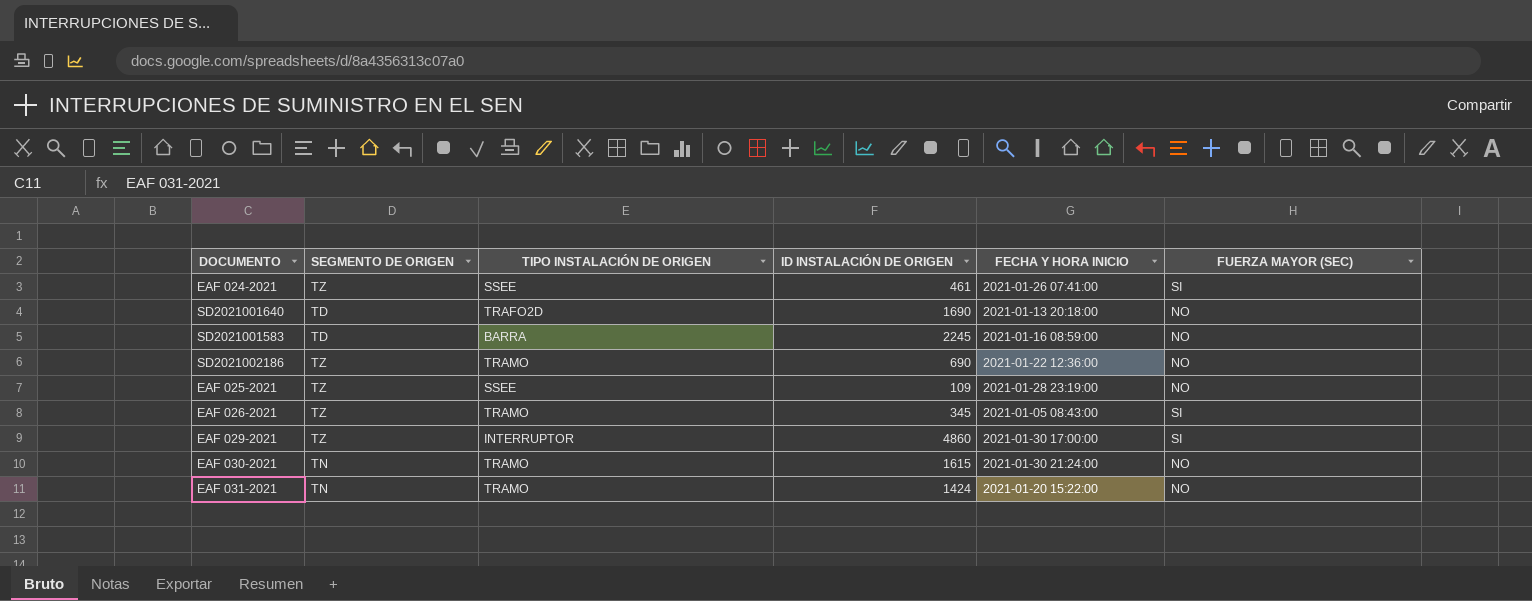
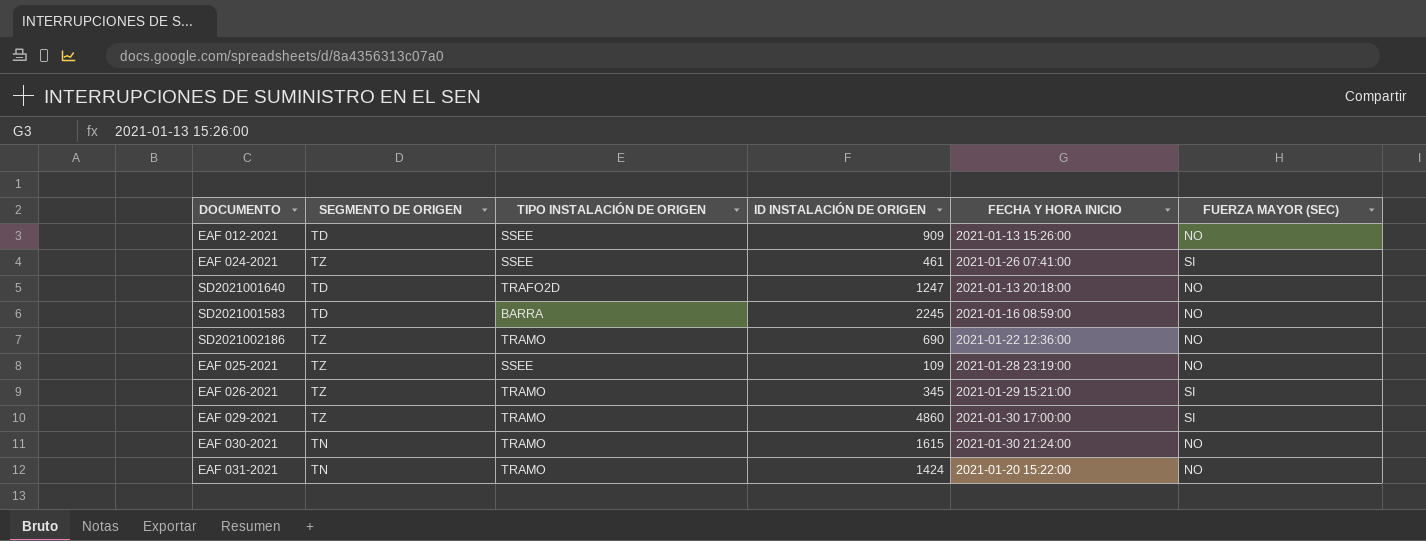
row EAF 012-2021: none -> TD | SSEE | 909 | 2021-01-13 15:26:00 | NO
SD2021001640 | ID INSTALACIÓN DE ORIGEN: 1690 -> 1247
EAF 026-2021 | FECHA Y HORA INICIO: 2021-01-05 08:43:00 -> 2021-01-29 15:21:00
EAF 029-2021 | TIPO INSTALACIÓN DE ORIGEN: INTERRUPTOR -> TRAMO

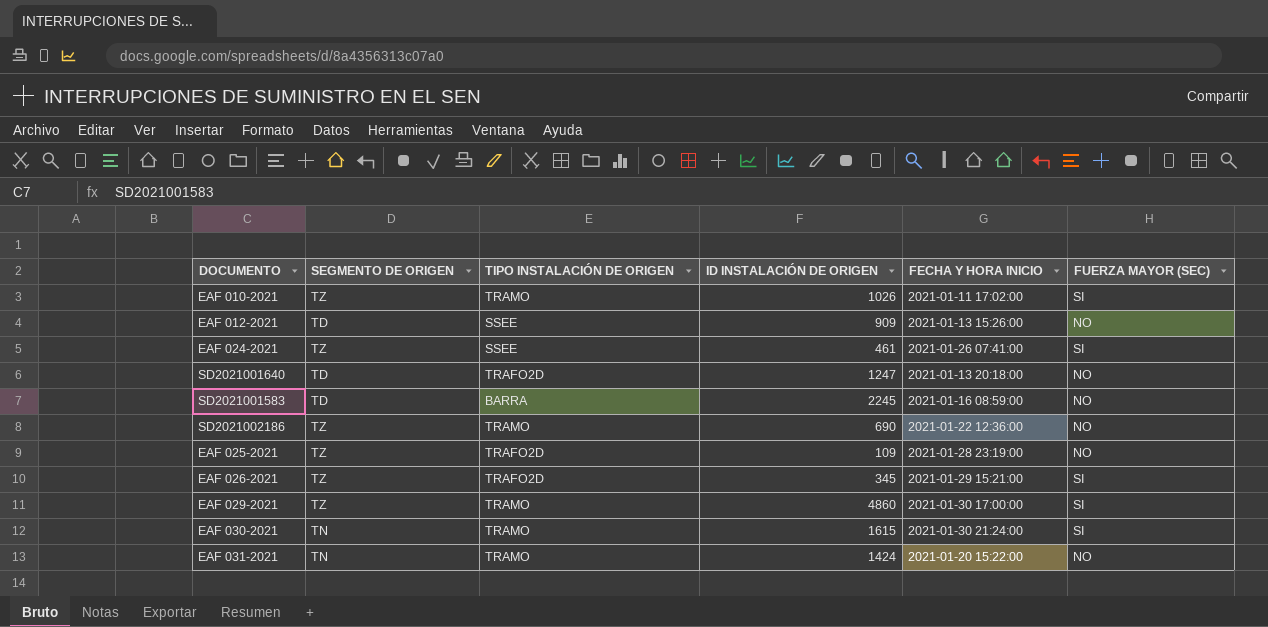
row EAF 010-2021: none -> TZ | TRAMO | 1026 | 2021-01-11 17:02:00 | SI
EAF 025-2021 | TIPO INSTALACIÓN DE ORIGEN: SSEE -> TRAFO2D
EAF 026-2021 | TIPO INSTALACIÓN DE ORIGEN: TRAMO -> TRAFO2D
EAF 030-2021 | FUERZA MAYOR (SEC): NO -> SI

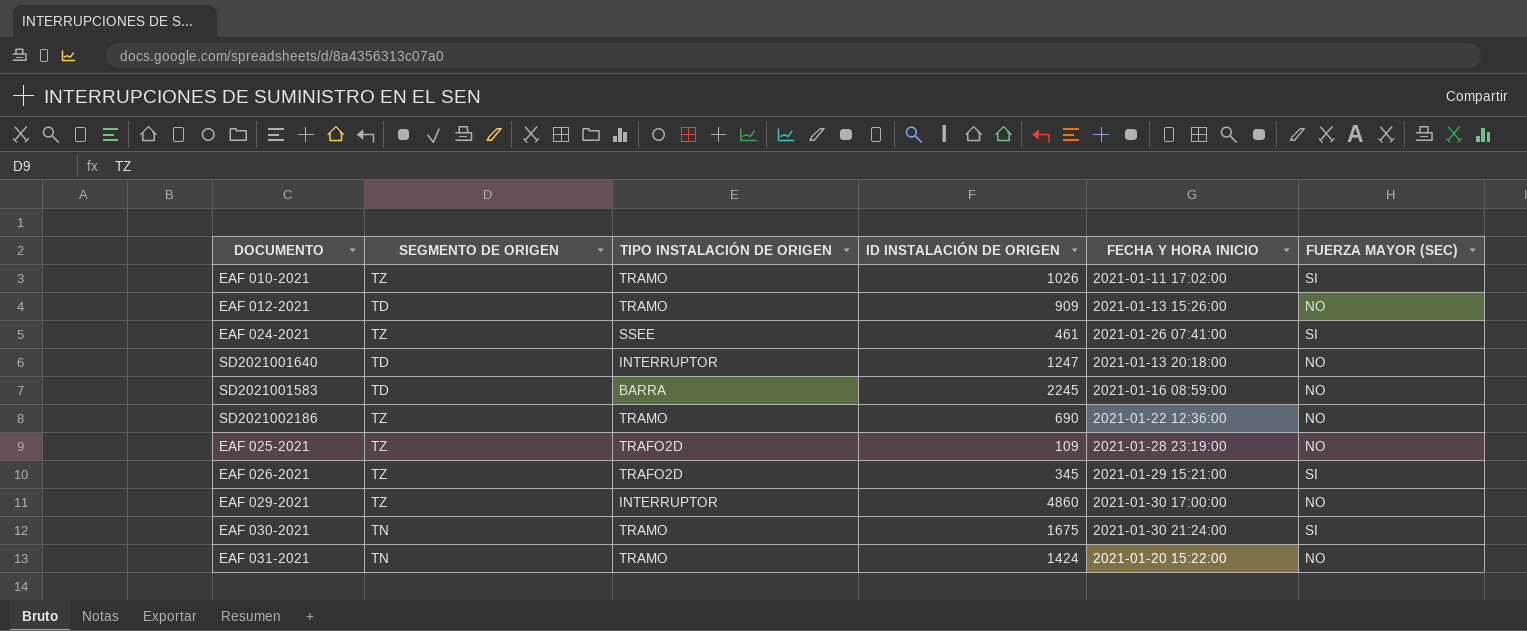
EAF 012-2021 | TIPO INSTALACIÓN DE ORIGEN: SSEE -> TRAMO
SD2021001640 | TIPO INSTALACIÓN DE ORIGEN: TRAFO2D -> INTERRUPTOR
EAF 029-2021 | TIPO INSTALACIÓN DE ORIGEN: TRAMO -> INTERRUPTOR
EAF 029-2021 | FUERZA MAYOR (SEC): SI -> NO
EAF 030-2021 | ID INSTALACIÓN DE ORIGEN: 1615 -> 1675

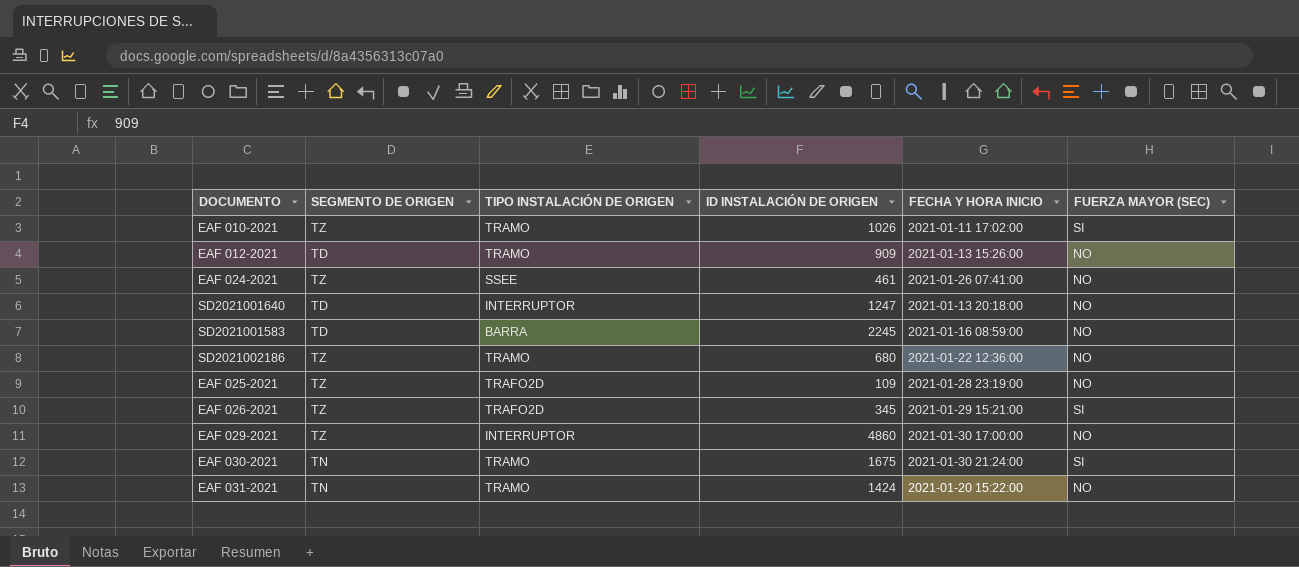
EAF 024-2021 | FUERZA MAYOR (SEC): SI -> NO
SD2021002186 | ID INSTALACIÓN DE ORIGEN: 690 -> 680

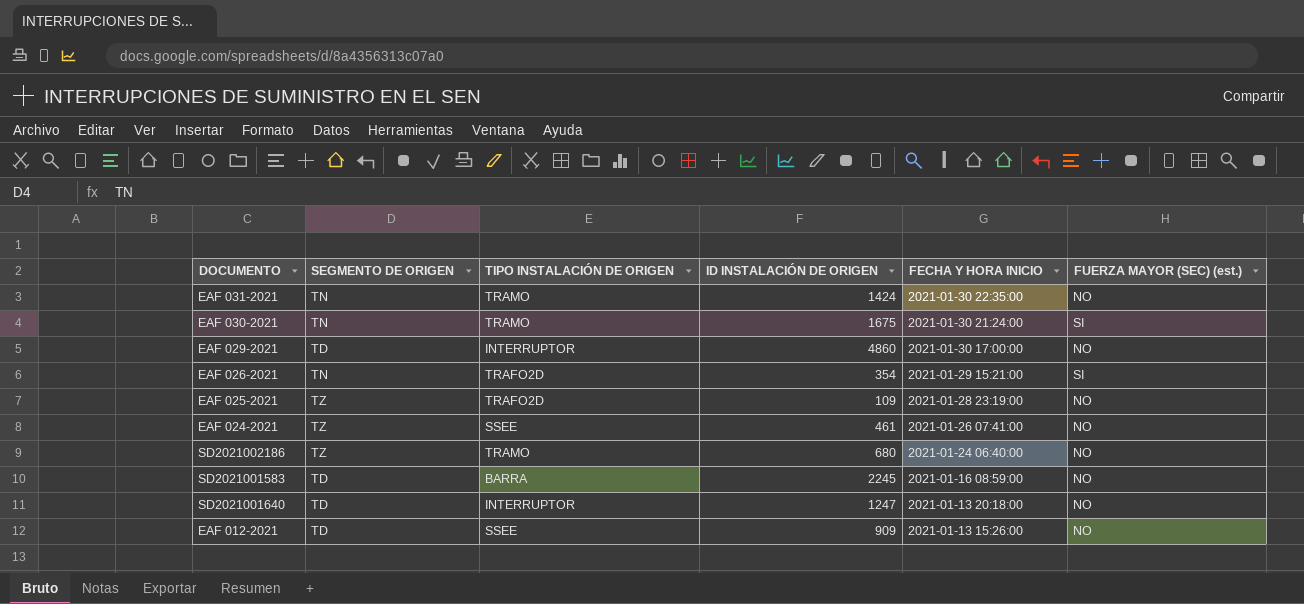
row order: none -> FECHA Y HORA INICIO descending
column name: FUERZA MAYOR (SEC) -> FUERZA MAYOR (SEC) (est.)
row EAF 010-2021: TZ | TRAMO | 1026 | 2021-01-11 17:02:00 | SI -> none
EAF 031-2021 | FECHA Y HORA INICIO: 2021-01-20 15:22:00 -> 2021-01-30 22:35:00
EAF 029-2021 | SEGMENTO DE ORIGEN: TZ -> TD
EAF 026-2021 | SEGMENTO DE ORIGEN: TZ -> TN
EAF 026-2021 | ID INSTALACIÓN DE ORIGEN: 345 -> 354
SD2021002186 | FECHA Y HORA INICIO: 2021-01-22 12:36:00 -> 2021-01-24 06:40:00
EAF 012-2021 | TIPO INSTALACIÓN DE ORIGEN: TRAMO -> SSEE

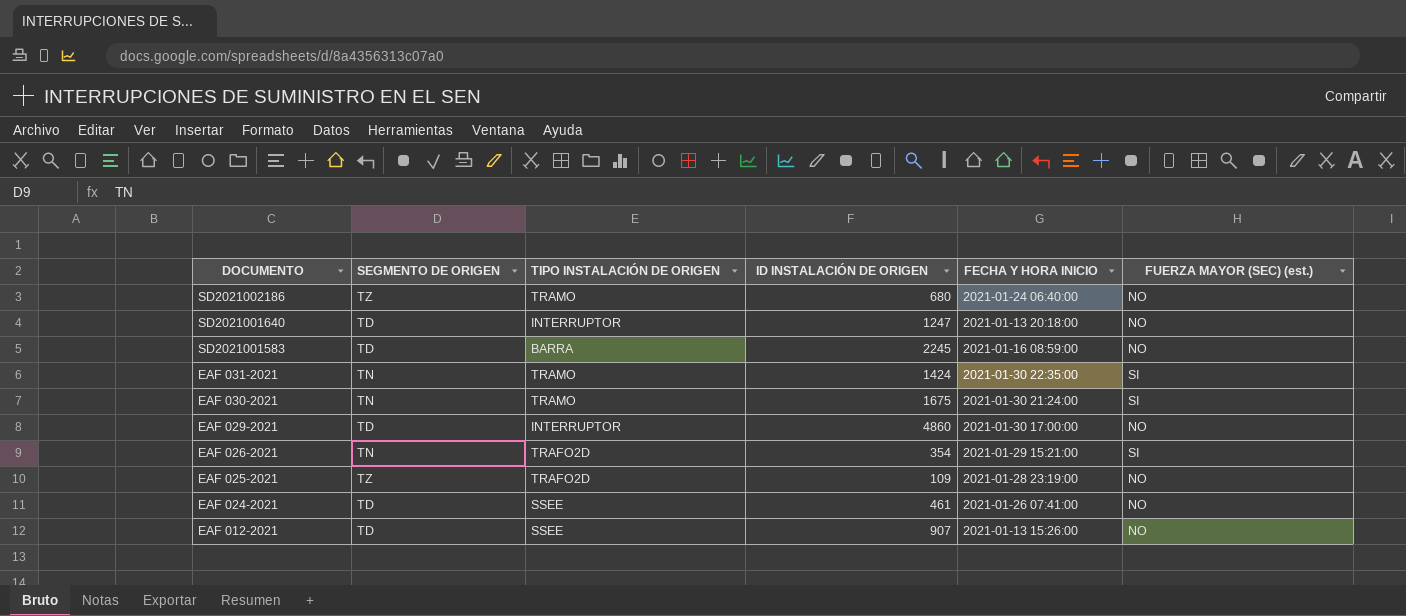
row order: FECHA Y HORA INICIO descending -> DOCUMENTO descending
EAF 031-2021 | FUERZA MAYOR (SEC) (est.): NO -> SI
EAF 024-2021 | SEGMENTO DE ORIGEN: TZ -> TD
EAF 012-2021 | ID INSTALACIÓN DE ORIGEN: 909 -> 907

